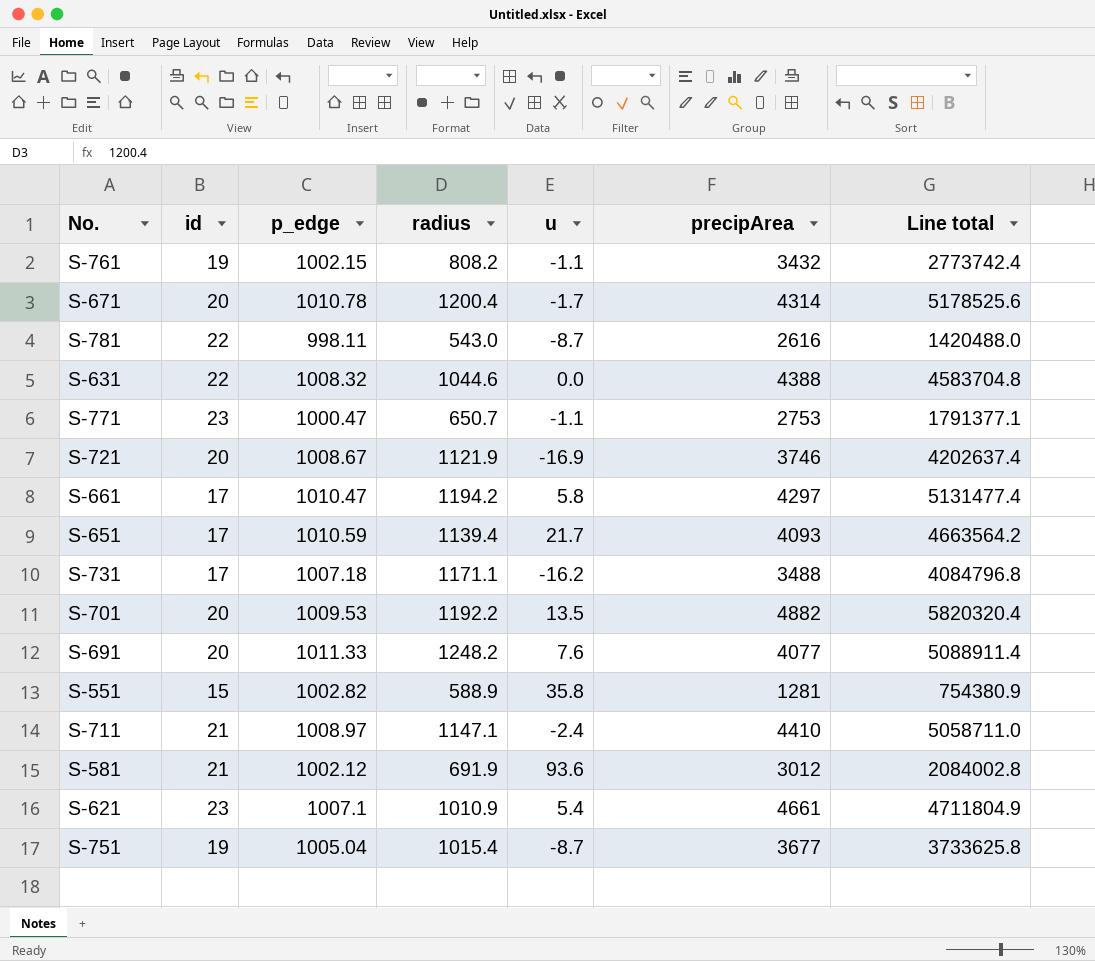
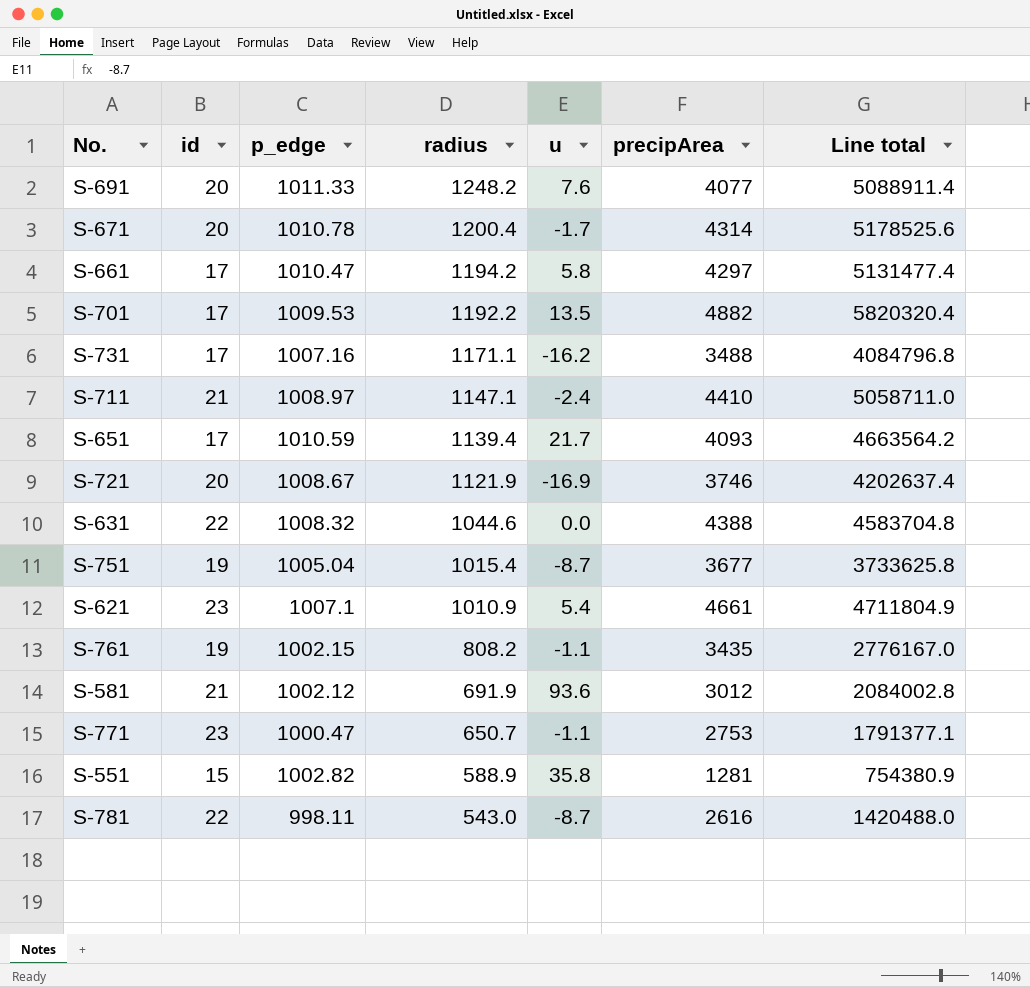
row order: none -> radius descending
S-701 | id: 20 -> 17
S-731 | p_edge: 1007.18 -> 1007.16
S-761 | precipArea: 3432 -> 3435
S-761 | Line total: 2773742.4 -> 2776167.0

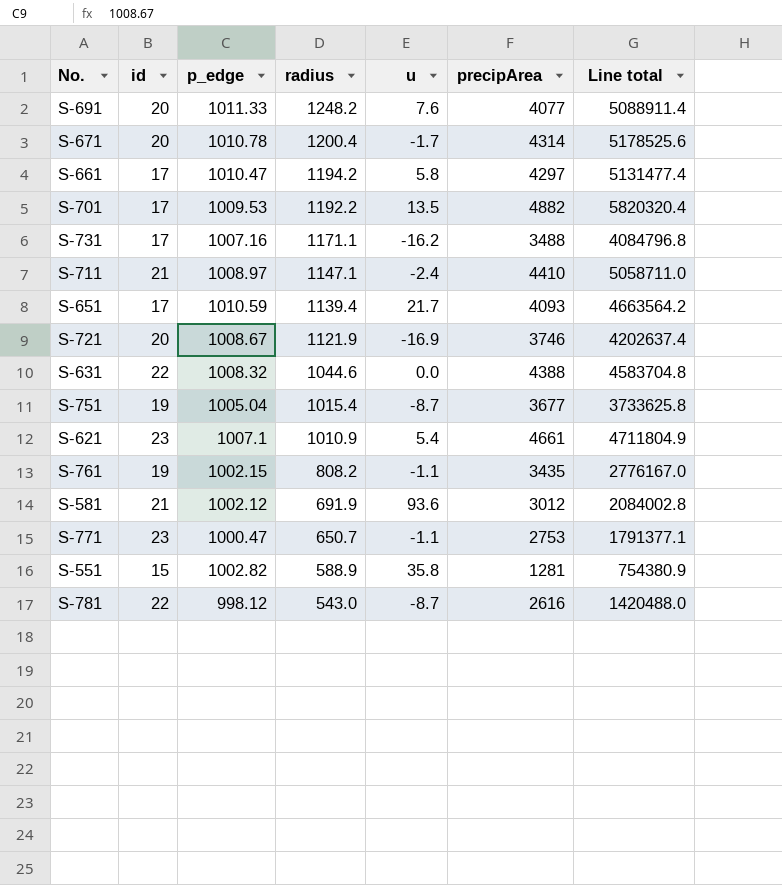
S-781 | p_edge: 998.11 -> 998.12

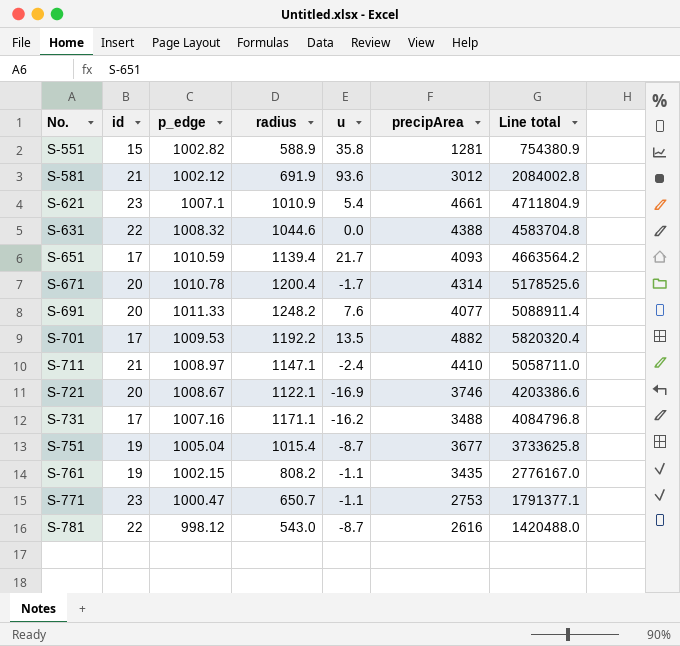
row order: radius descending -> No. ascending
row S-661: 17 | 1010.47 | 1194.2 | 5.8 | 4297 | 5131477.4 -> none
S-721 | radius: 1121.9 -> 1122.1
S-721 | Line total: 4202637.4 -> 4203386.6

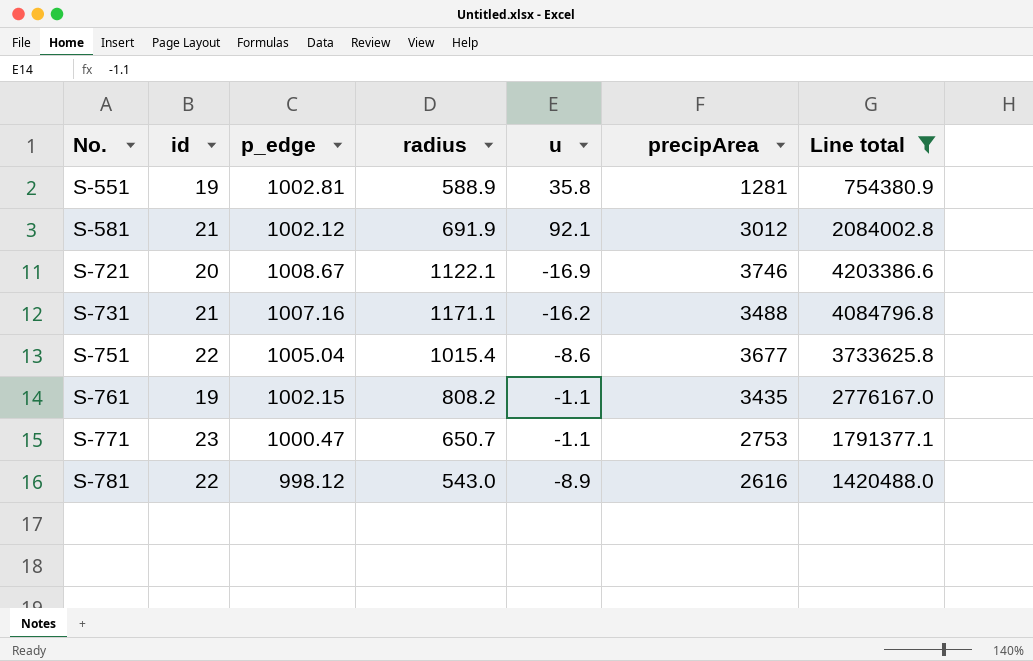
filter: none -> Line total <= 4203386.6
S-551 | id: 15 -> 19
S-551 | p_edge: 1002.82 -> 1002.81
S-581 | u: 93.6 -> 92.1
S-731 | id: 17 -> 21
S-751 | id: 19 -> 22
S-751 | u: -8.7 -> -8.6
S-781 | u: -8.7 -> -8.9

